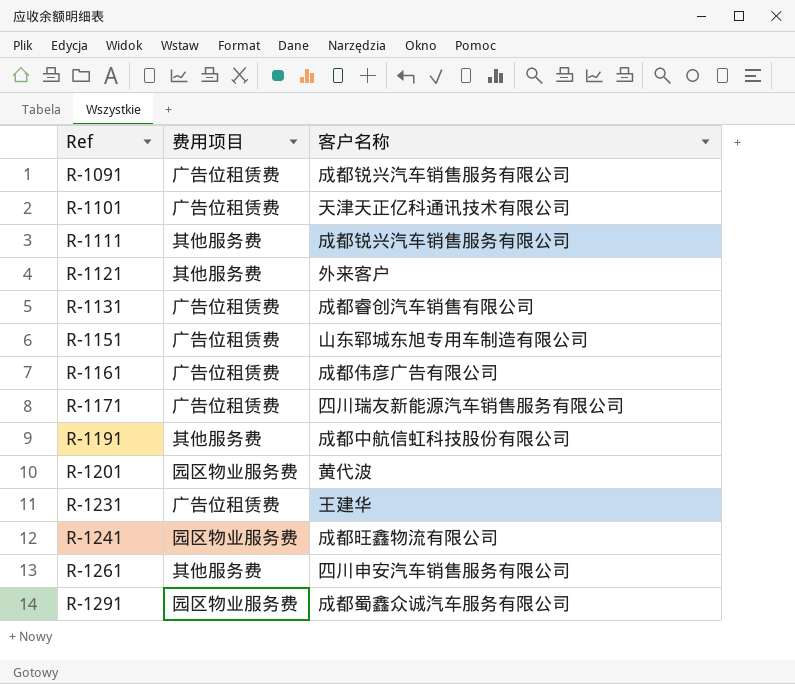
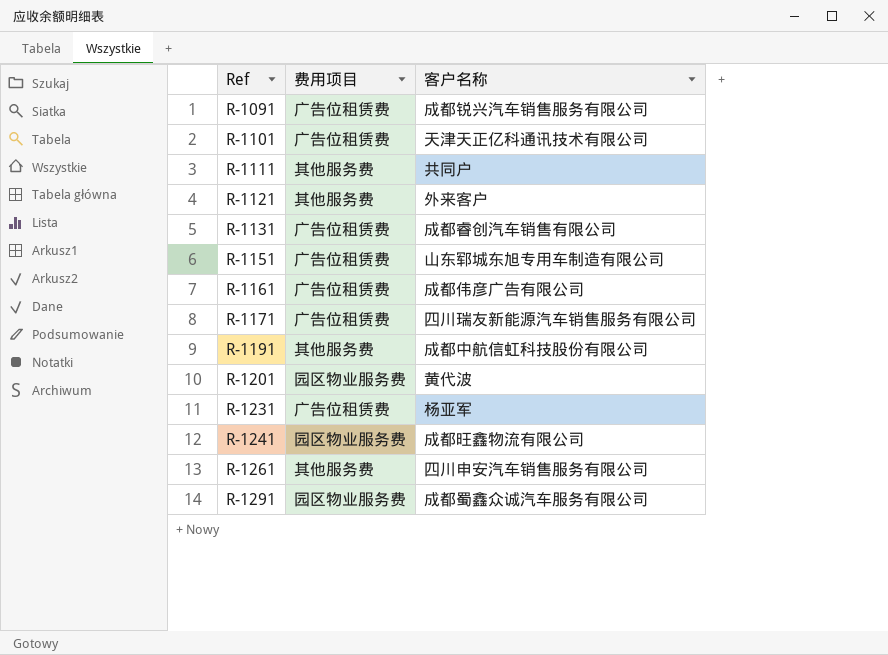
R-1111 | 客户名称: 成都锐兴汽车销售服务有限公司 -> 共同户
R-1231 | 客户名称: 王建华 -> 杨亚军

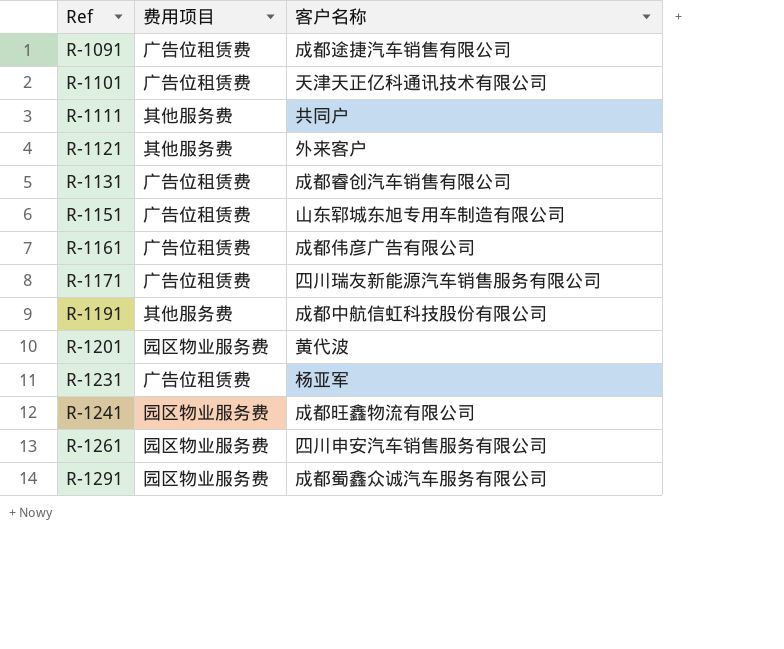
R-1091 | 客户名称: 成都锐兴汽车销售服务有限公司 -> 成都途捷汽车销售有限公司
R-1261 | 费用项目: 其他服务费 -> 园区物业服务费

